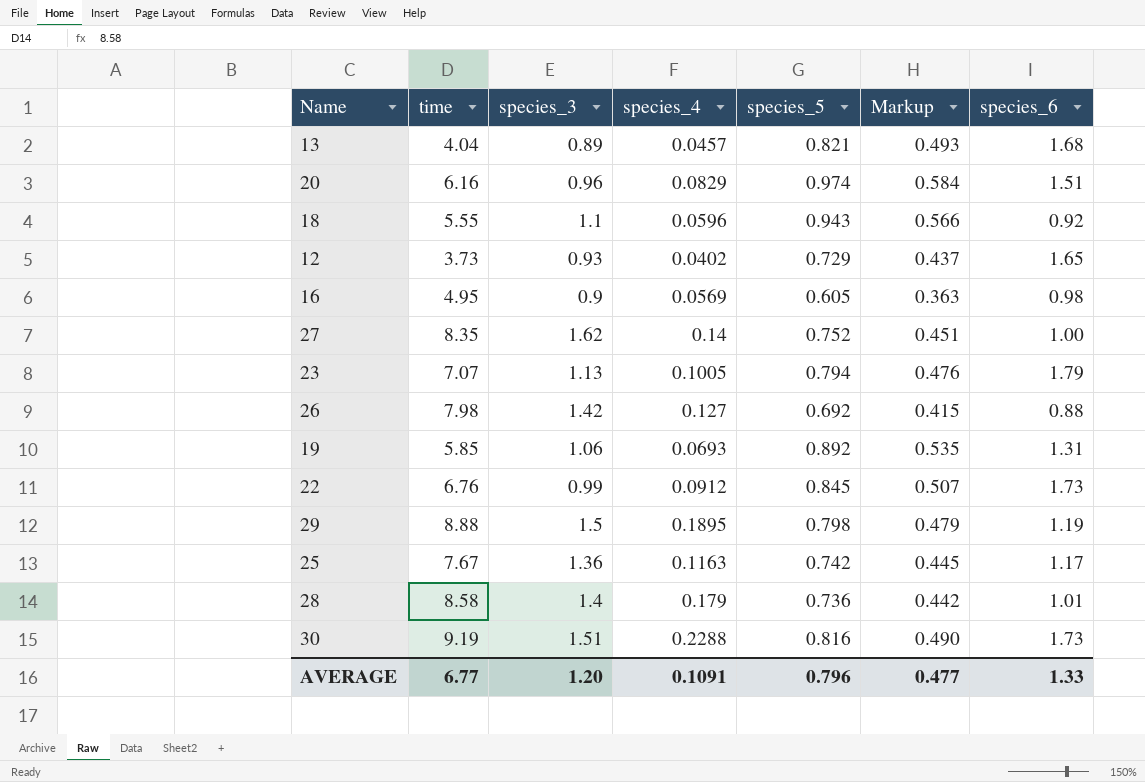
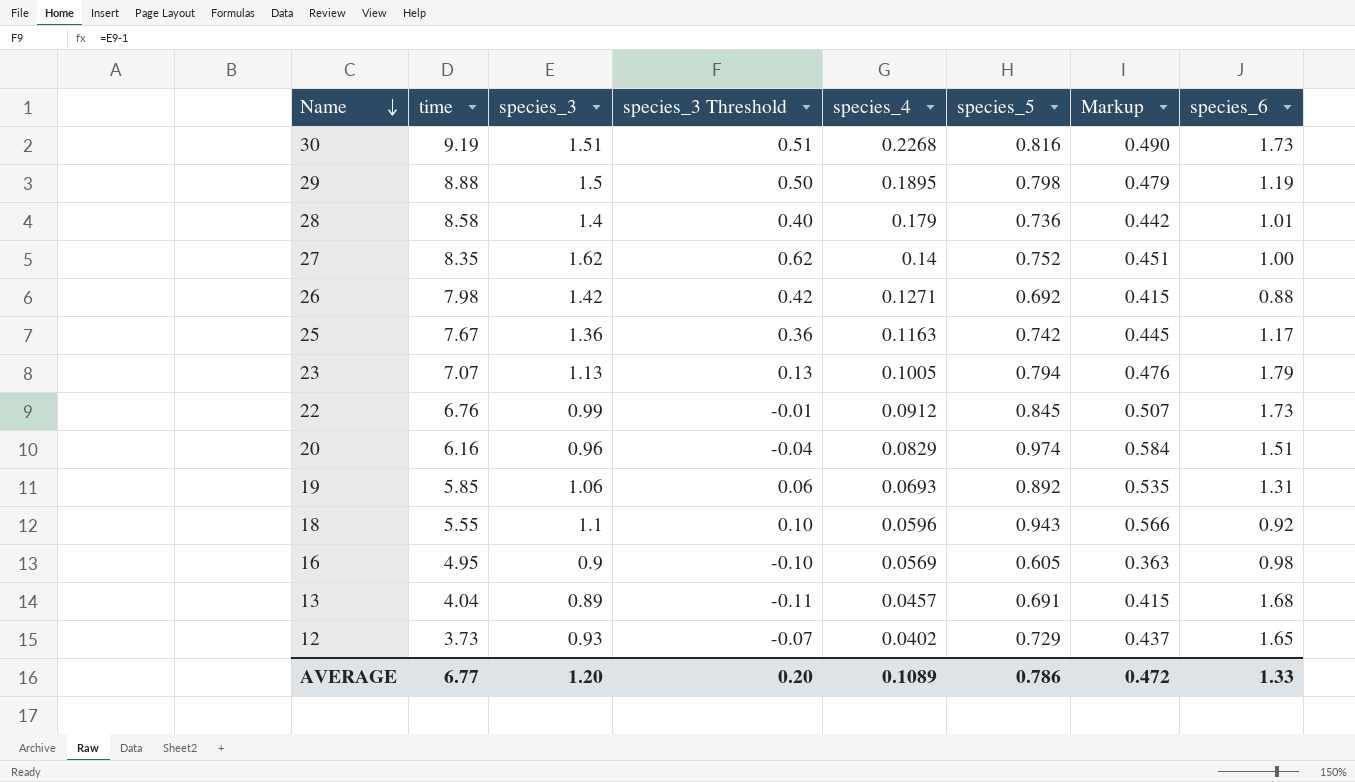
row order: none -> Name descending
column species_3 Threshold | formula: none -> [species_3] - 1
30 | species_4: 0.2288 -> 0.2268
26 | species_4: 0.127 -> 0.1271
13 | species_5: 0.821 -> 0.691
13 | Markup: 0.493 -> 0.415
AVERAGE | species_4: 0.1091 -> 0.1089
AVERAGE | species_5: 0.796 -> 0.786
AVERAGE | Markup: 0.477 -> 0.472

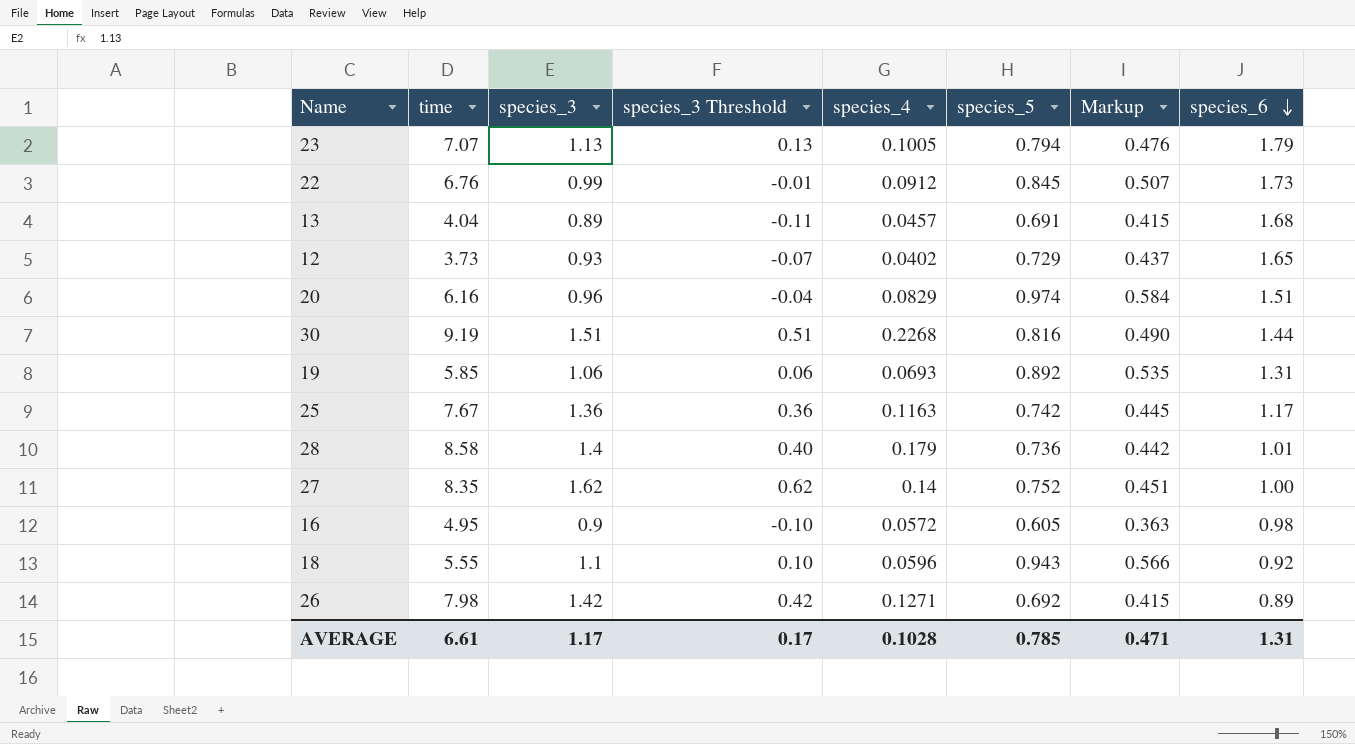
row order: Name descending -> species_6 descending
row 29: 8.88 | 1.5 | 0.50 | 0.1895 | 0.798 | 0.479 | 1.19 -> none
30 | species_6: 1.73 -> 1.44
16 | species_4: 0.0569 -> 0.0572
26 | species_6: 0.88 -> 0.89
AVERAGE | time: 6.77 -> 6.61
AVERAGE | species_3: 1.20 -> 1.17
AVERAGE | species_3 Threshold: 0.20 -> 0.17
AVERAGE | species_4: 0.1089 -> 0.1028
AVERAGE | species_5: 0.786 -> 0.785
AVERAGE | Markup: 0.472 -> 0.471
AVERAGE | species_6: 1.33 -> 1.31

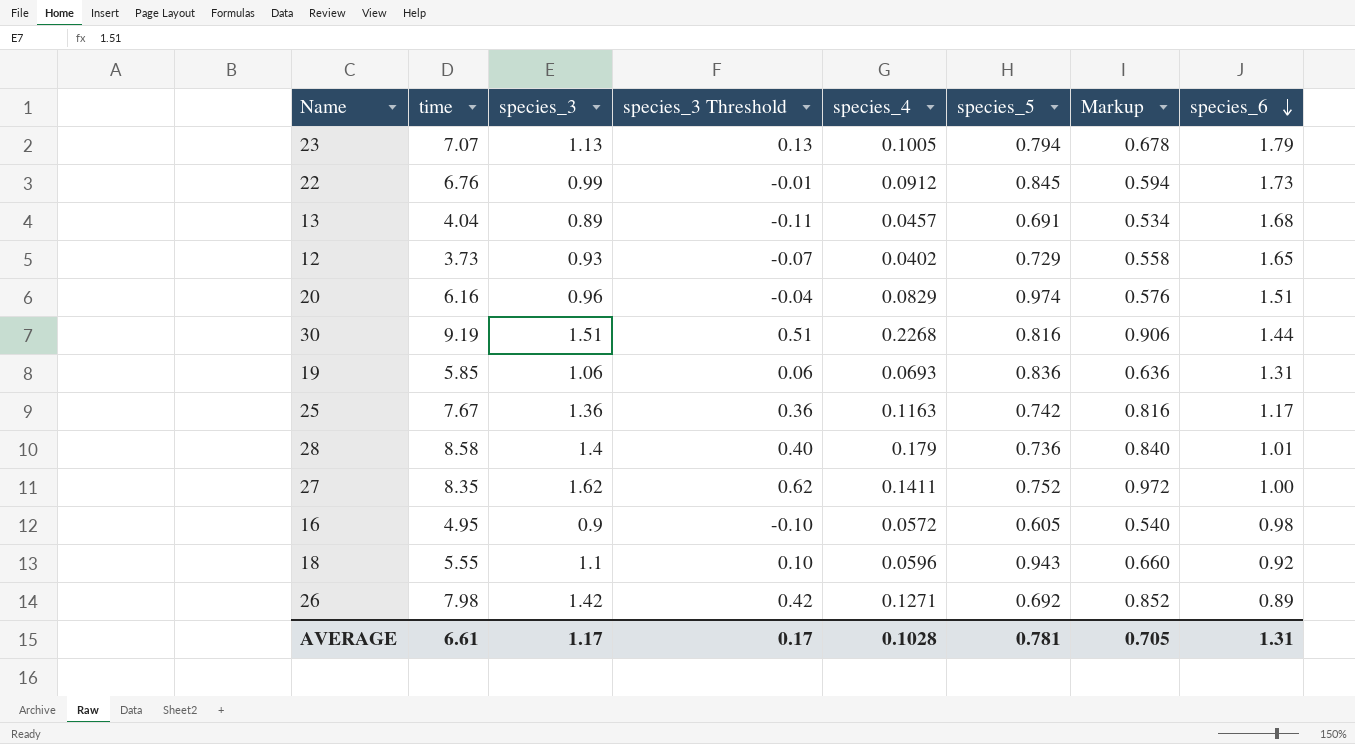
column Markup | formula: [species_5] * 0.6 -> [species_3] * 0.6
19 | species_5: 0.892 -> 0.836
27 | species_4: 0.14 -> 0.1411
AVERAGE | species_5: 0.785 -> 0.781
AVERAGE | Markup: 0.471 -> 0.705

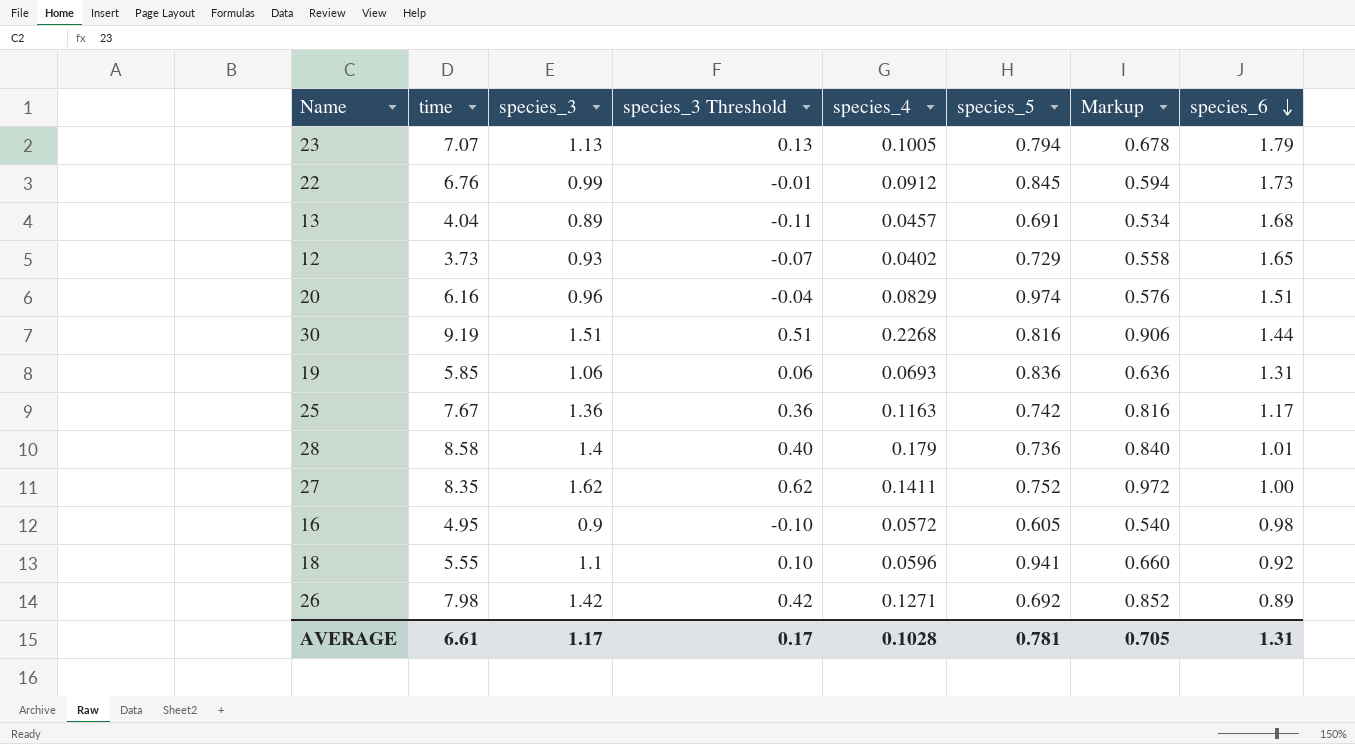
18 | species_5: 0.943 -> 0.941

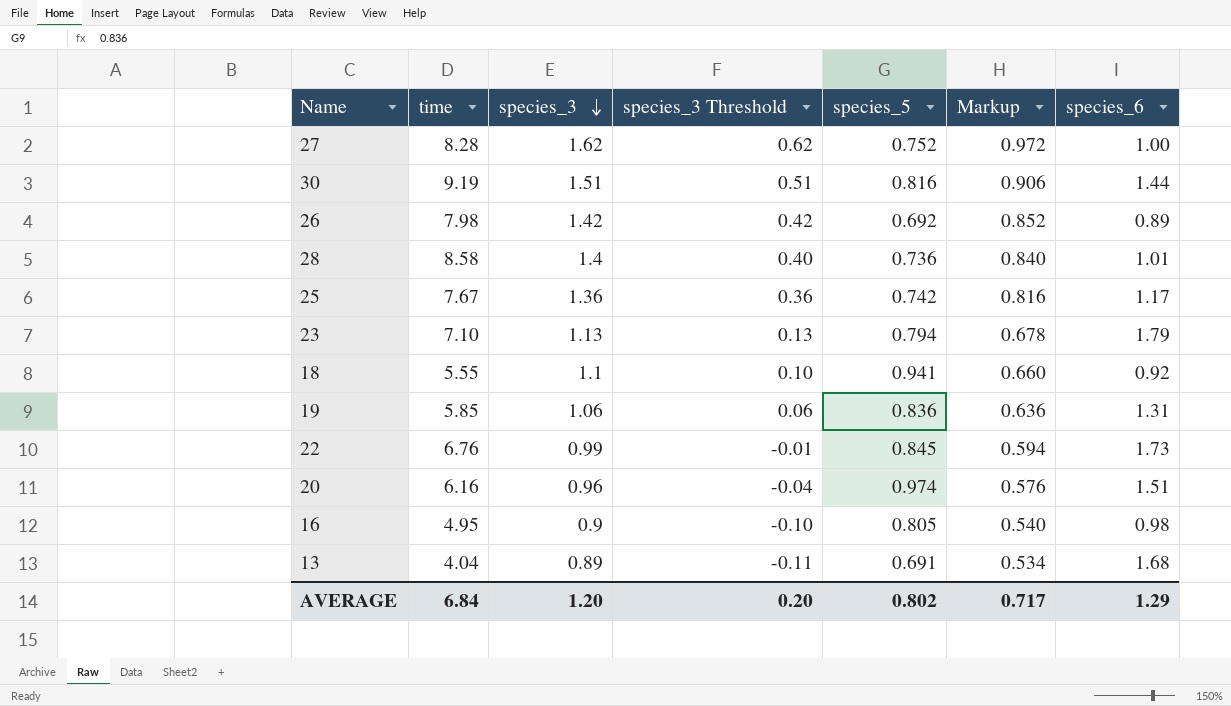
row order: species_6 descending -> species_3 descending
column species_4 | position: 5 -> none
row 12: 3.73 | 0.93 | -0.07 | 0.0402 | 0.729 | 0.558 | 1.65 -> none
27 | time: 8.35 -> 8.28
23 | time: 7.07 -> 7.10
16 | species_5: 0.605 -> 0.805
AVERAGE | time: 6.61 -> 6.84
AVERAGE | species_3: 1.17 -> 1.20
AVERAGE | species_3 Threshold: 0.17 -> 0.20
AVERAGE | species_5: 0.781 -> 0.802
AVERAGE | Markup: 0.705 -> 0.717
AVERAGE | species_6: 1.31 -> 1.29

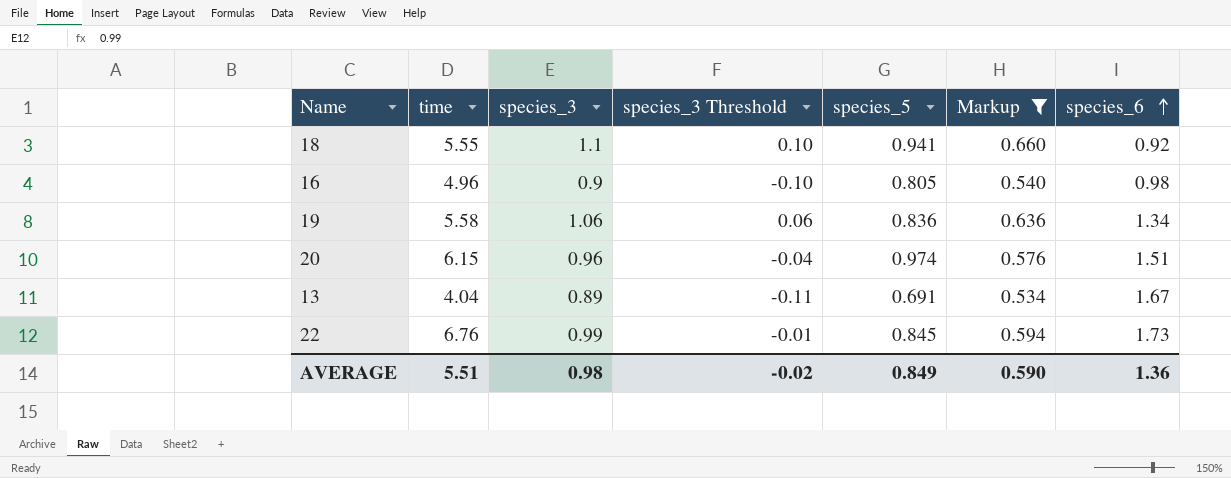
filter: none -> Markup <= 0.660
row order: species_3 descending -> species_6 ascending
16 | time: 4.95 -> 4.96
19 | time: 5.85 -> 5.58
19 | species_6: 1.31 -> 1.34
20 | time: 6.16 -> 6.15
13 | species_6: 1.68 -> 1.67
AVERAGE | time: 6.84 -> 5.51
AVERAGE | species_3: 1.20 -> 0.98
AVERAGE | species_3 Threshold: 0.20 -> -0.02
AVERAGE | species_5: 0.802 -> 0.849
AVERAGE | Markup: 0.717 -> 0.590
AVERAGE | species_6: 1.29 -> 1.36

